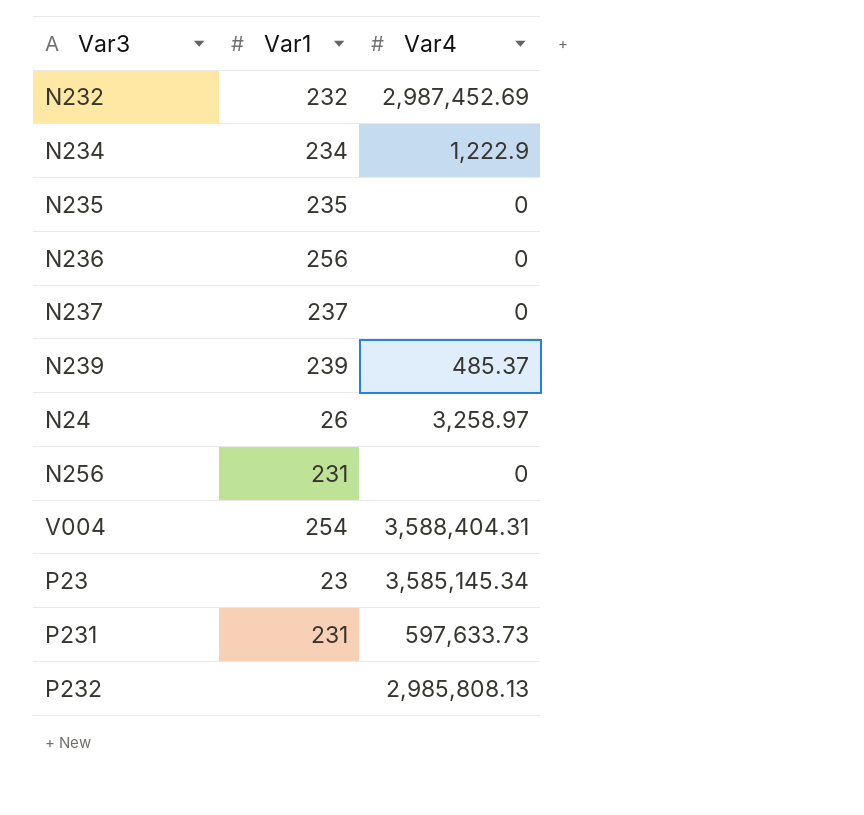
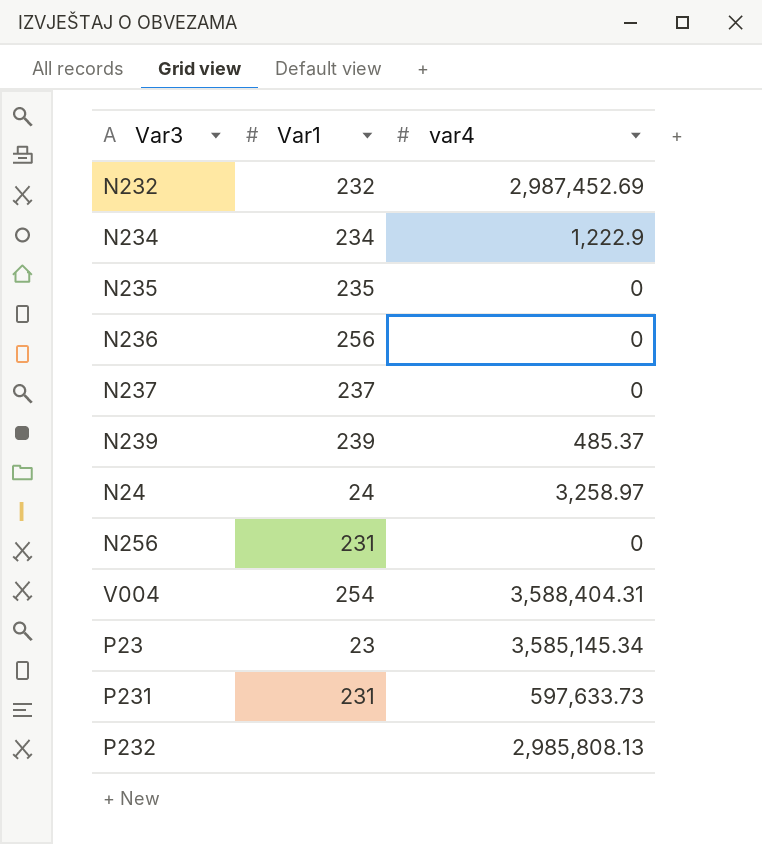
column name: Var4 -> var4
N24 | Var1: 26 -> 24

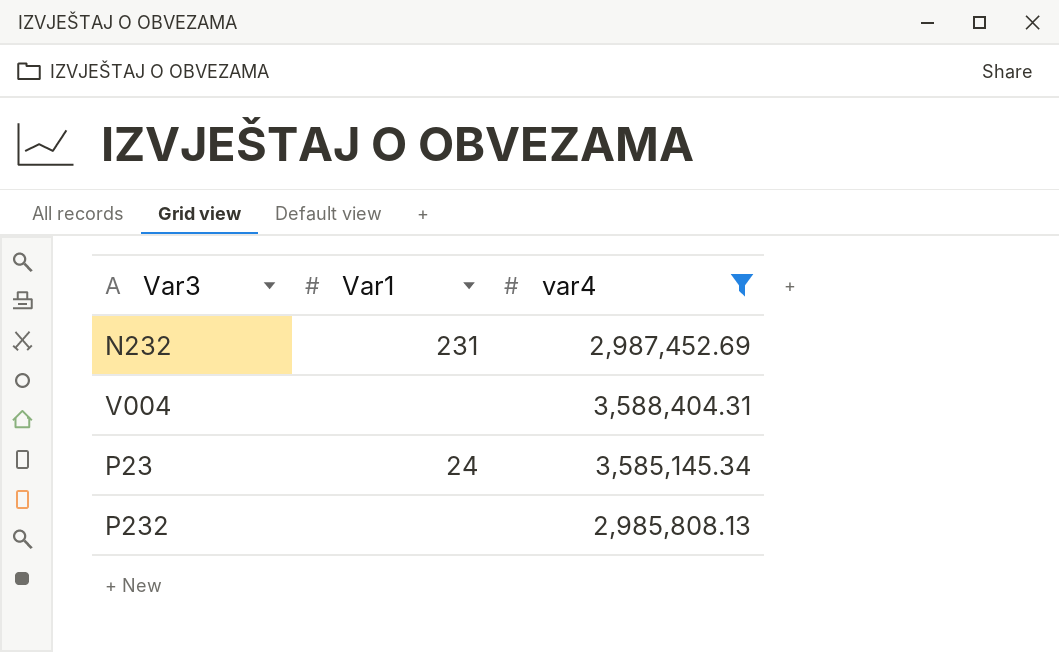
filter: none -> var4 >= 2,985,808.13
N232 | Var1: 232 -> 231
V004 | Var1: 254 -> none
P23 | Var1: 23 -> 24

